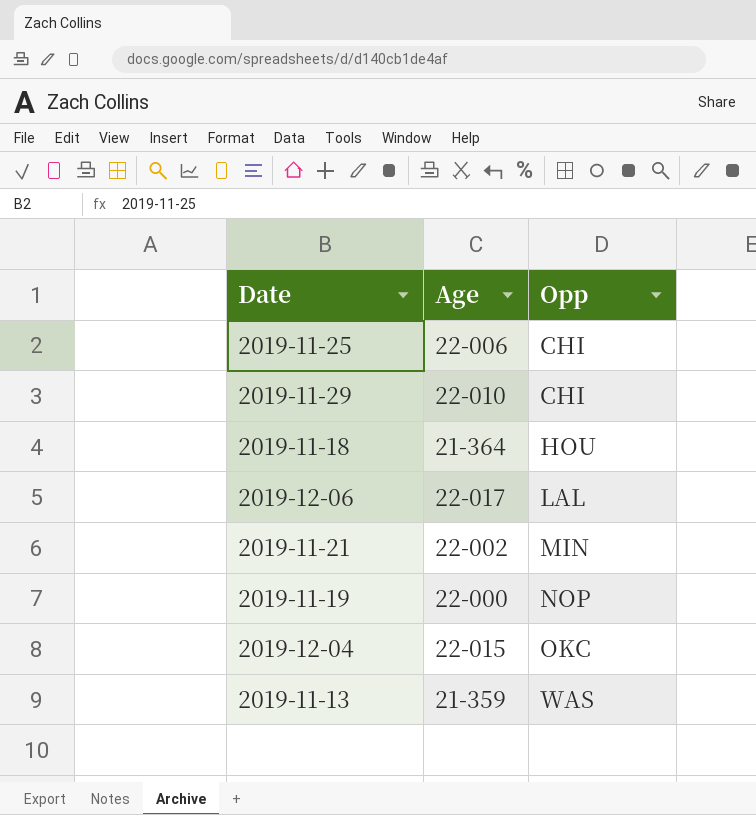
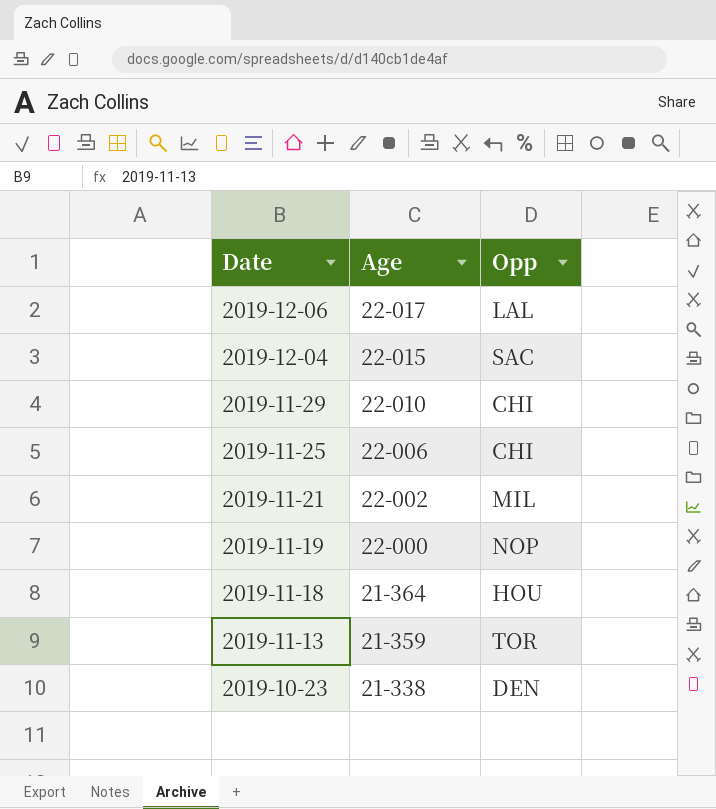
row order: Opp ascending -> Date descending
2019-12-04 | Opp: OKC -> SAC
2019-11-21 | Opp: MIN -> MIL
2019-11-13 | Opp: WAS -> TOR
row 2019-10-23: none -> 21-338 | DEN

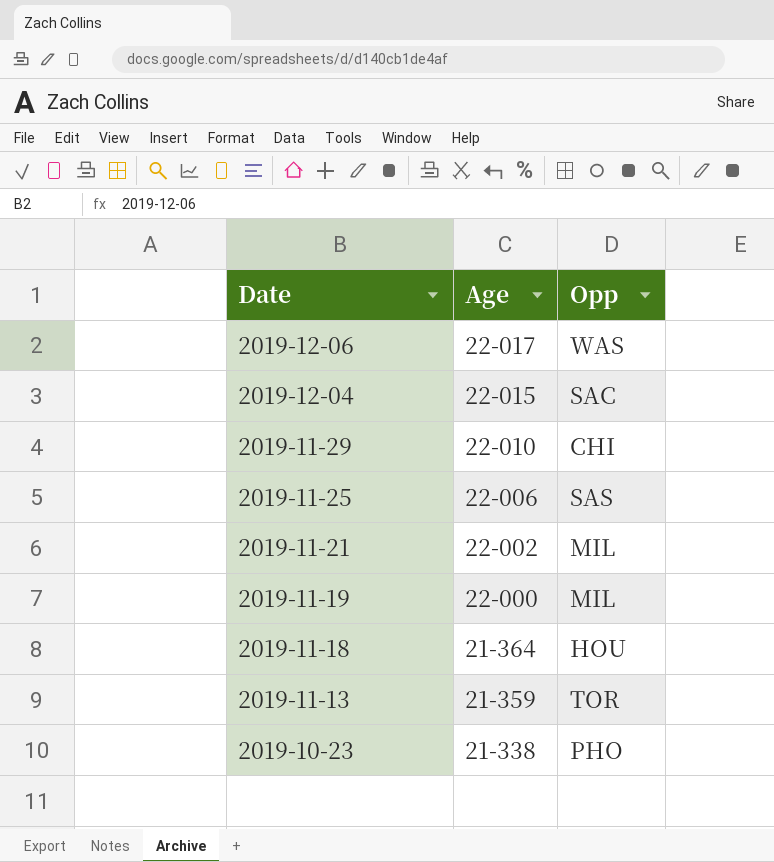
2019-12-06 | Opp: LAL -> WAS
2019-11-25 | Opp: CHI -> SAS
2019-11-19 | Opp: NOP -> MIL
2019-10-23 | Opp: DEN -> PHO

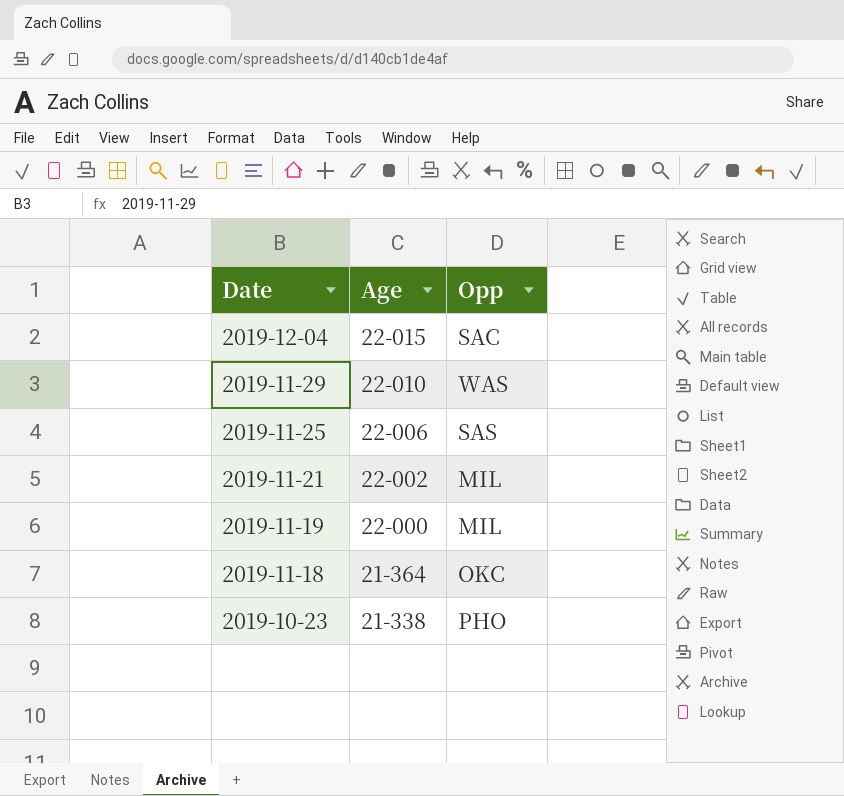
row 2019-12-06: 22-017 | WAS -> none
row 2019-11-13: 21-359 | TOR -> none
2019-11-29 | Opp: CHI -> WAS
2019-11-18 | Opp: HOU -> OKC

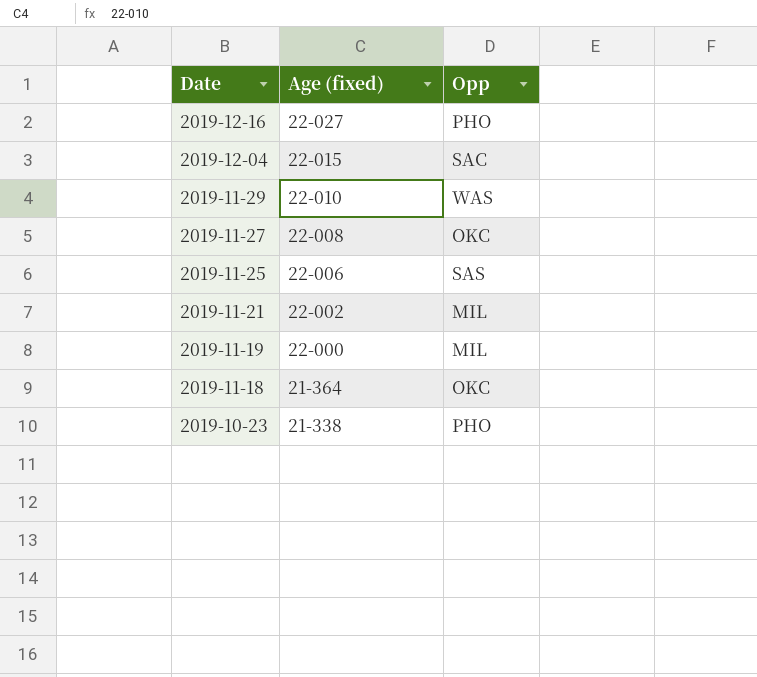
column name: Age -> Age (fixed)
row 2019-12-16: none -> 22-027 | PHO
row 2019-11-27: none -> 22-008 | OKC

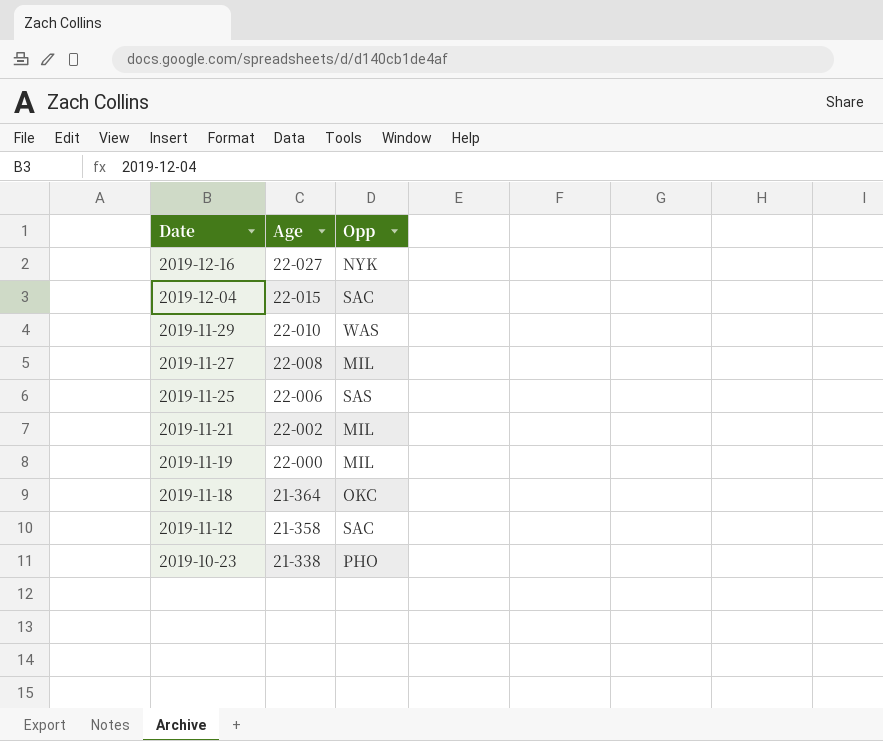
column name: Age (fixed) -> Age
2019-12-16 | Opp: PHO -> NYK
2019-11-27 | Opp: OKC -> MIL
row 2019-11-12: none -> 21-358 | SAC

